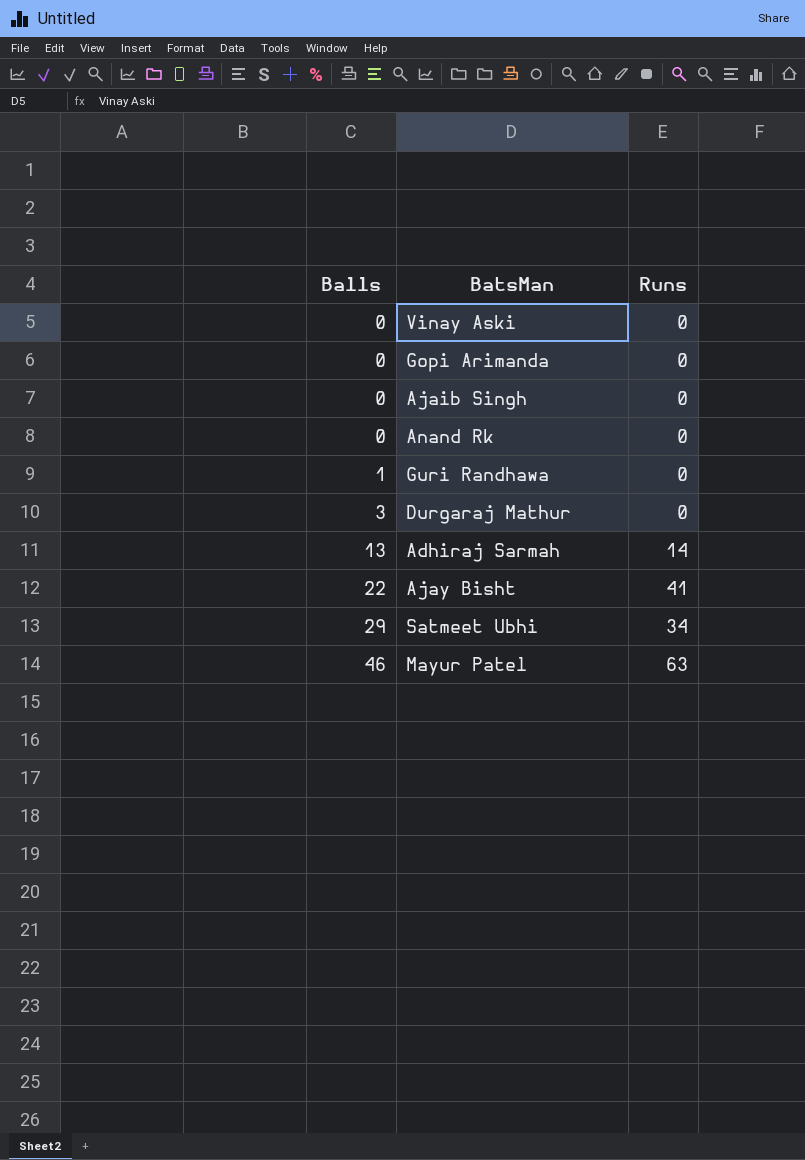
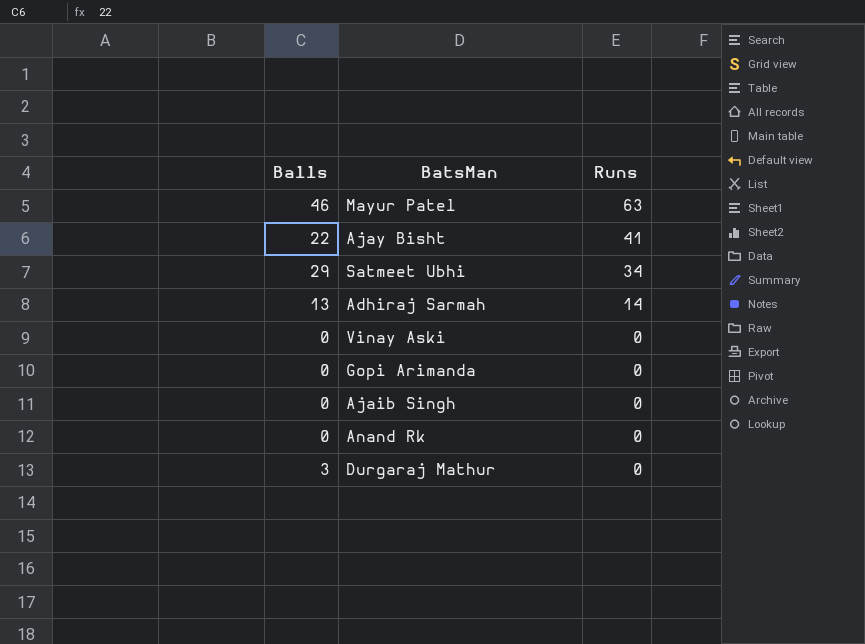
row order: Balls ascending -> Runs descending
row Guri Randhawa: 1 | 0 -> none

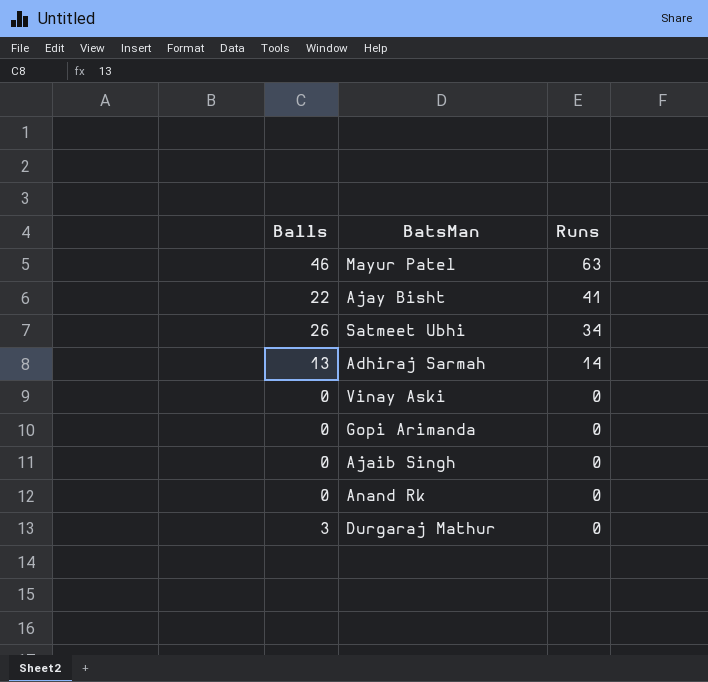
Satmeet Ubhi | Balls: 29 -> 26

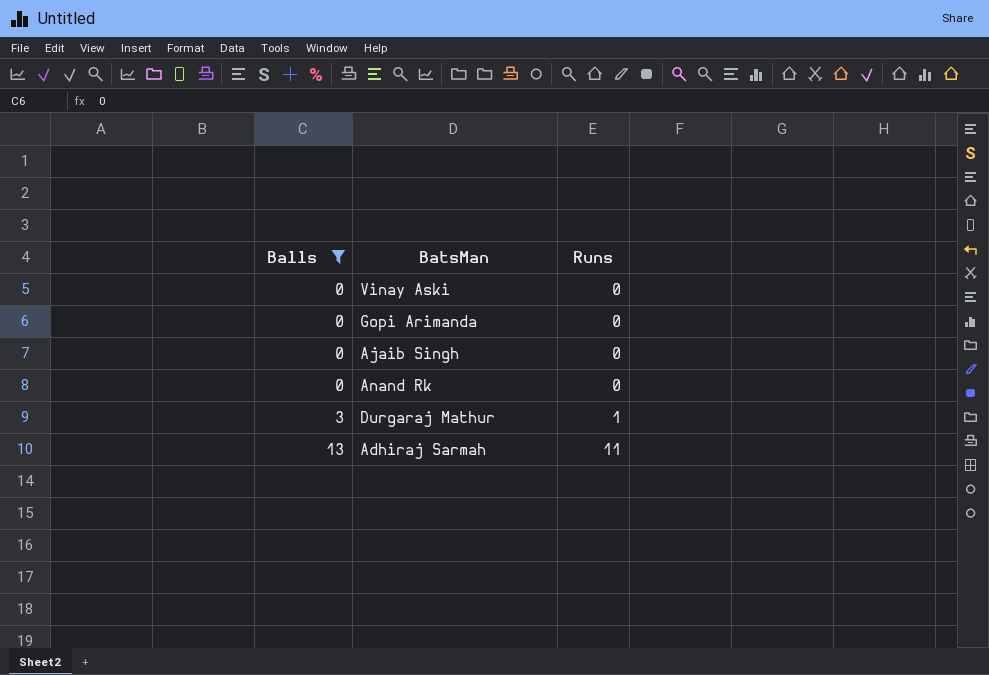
filter: none -> Balls <= 13
row order: Runs descending -> Balls ascending
Durgaraj Mathur | Runs: 0 -> 1
Adhiraj Sarmah | Runs: 14 -> 11

